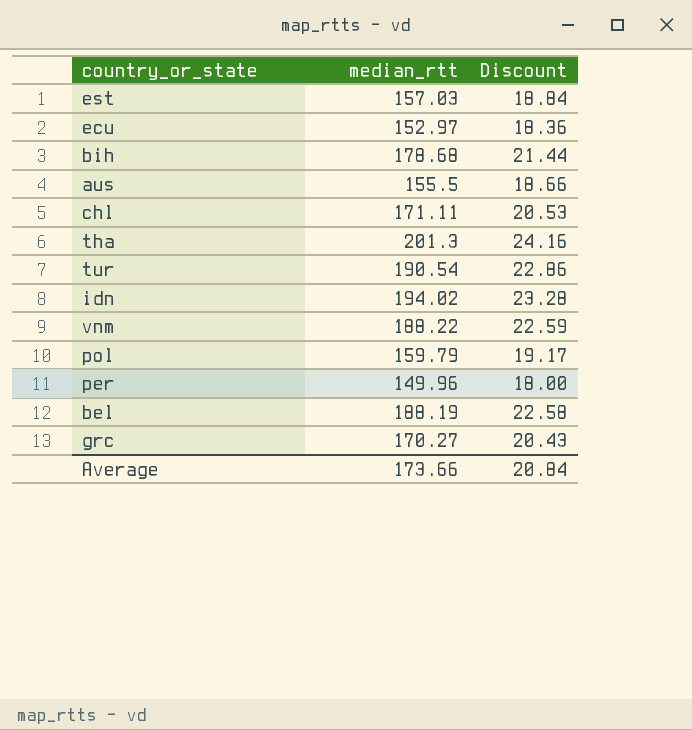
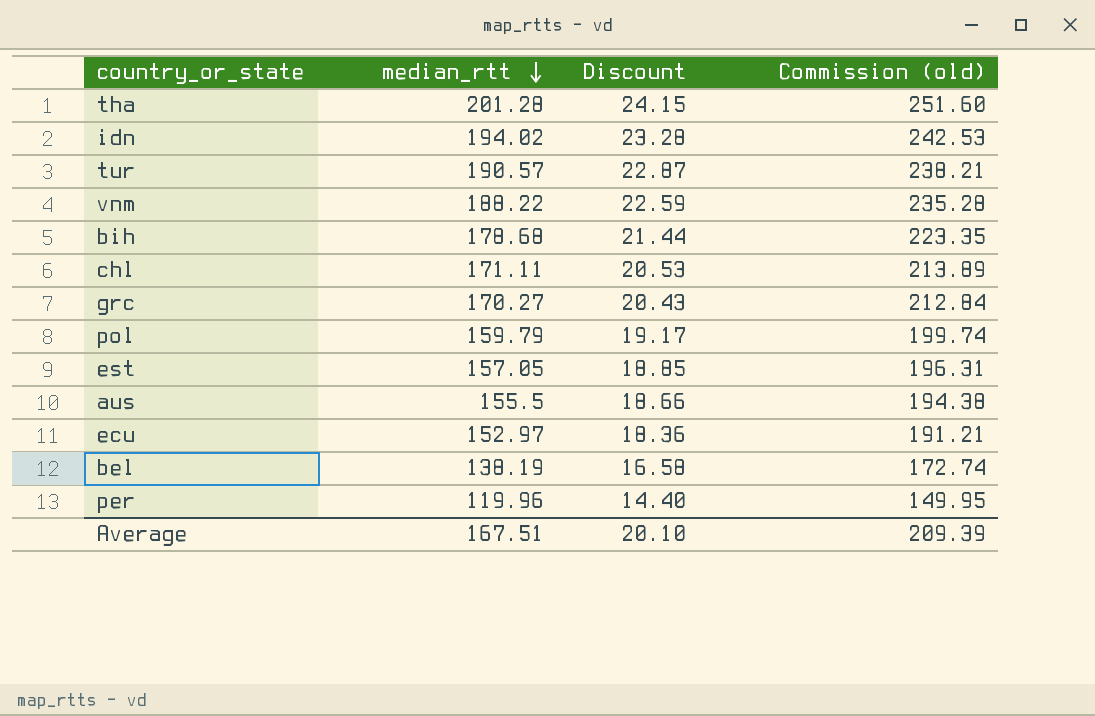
row order: none -> median_rtt descending
column Commission (old) | formula: none -> [median_rtt] * 1.25
tha | median_rtt: 201.3 -> 201.28
tha | Discount: 24.16 -> 24.15
tur | median_rtt: 190.54 -> 190.57
tur | Discount: 22.86 -> 22.87
est | median_rtt: 157.03 -> 157.05
est | Discount: 18.84 -> 18.85
bel | median_rtt: 188.19 -> 138.19
bel | Discount: 22.58 -> 16.58
per | median_rtt: 149.96 -> 119.96
per | Discount: 18.00 -> 14.40
Average | median_rtt: 173.66 -> 167.51
Average | Discount: 20.84 -> 20.10

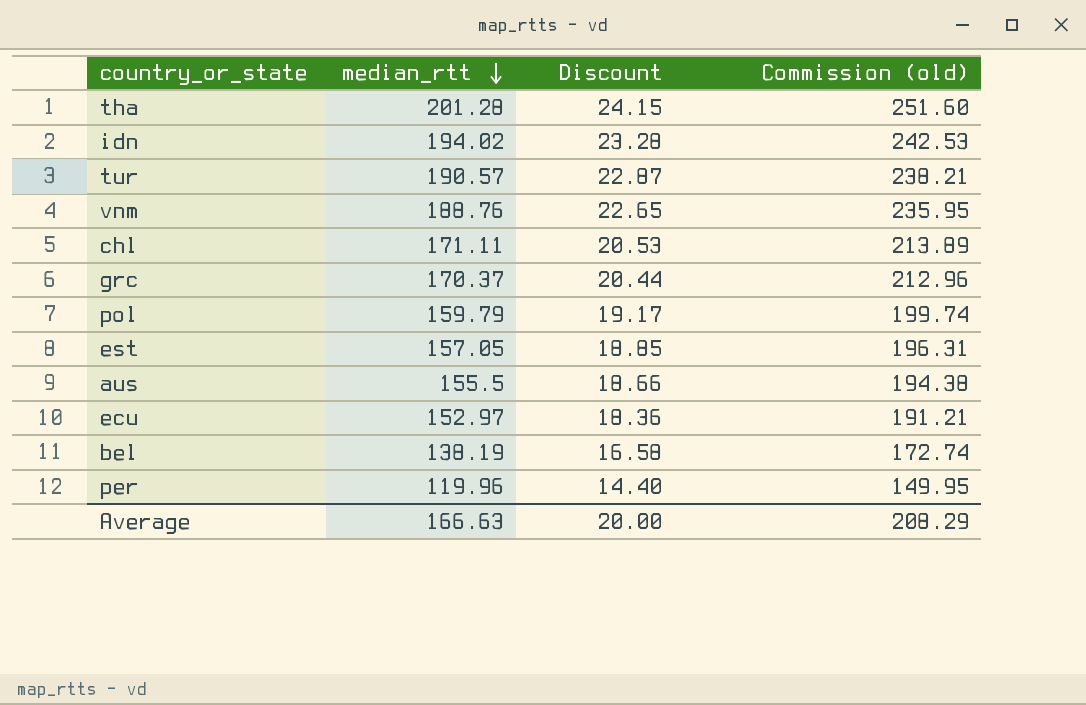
row bih: 178.68 | 21.44 | 223.35 -> none
vnm | median_rtt: 188.22 -> 188.76
vnm | Discount: 22.59 -> 22.65
vnm | Commission (old): 235.28 -> 235.95
grc | median_rtt: 170.27 -> 170.37
grc | Discount: 20.43 -> 20.44
grc | Commission (old): 212.84 -> 212.96
Average | median_rtt: 167.51 -> 166.63
Average | Discount: 20.10 -> 20.00
Average | Commission (old): 209.39 -> 208.29

